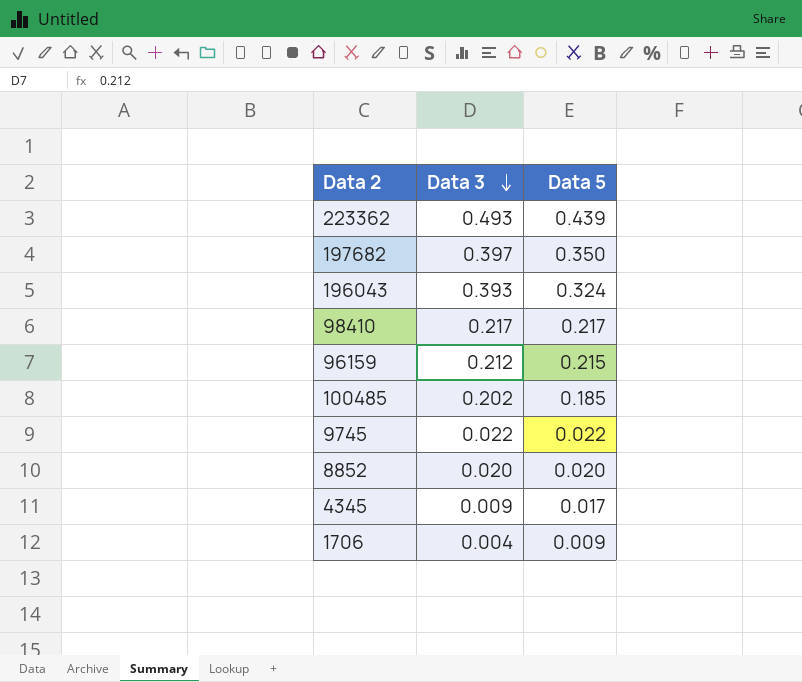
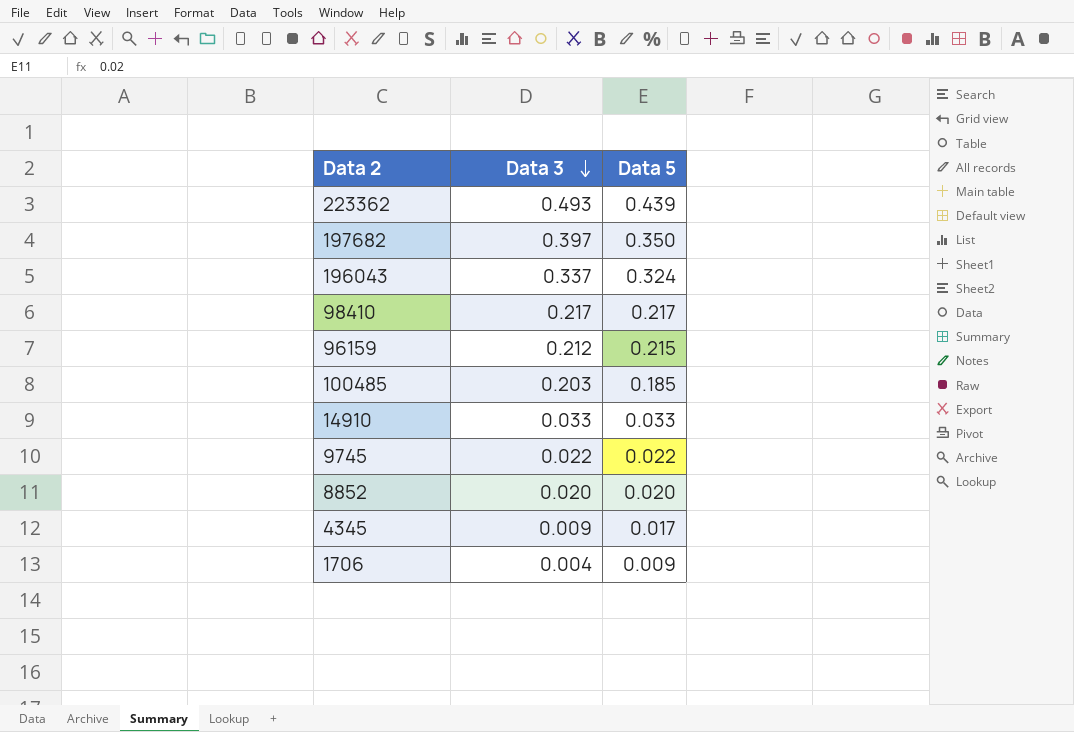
196043 | Data 3: 0.393 -> 0.337
100485 | Data 3: 0.202 -> 0.203
row 14910: none -> 0.033 | 0.033

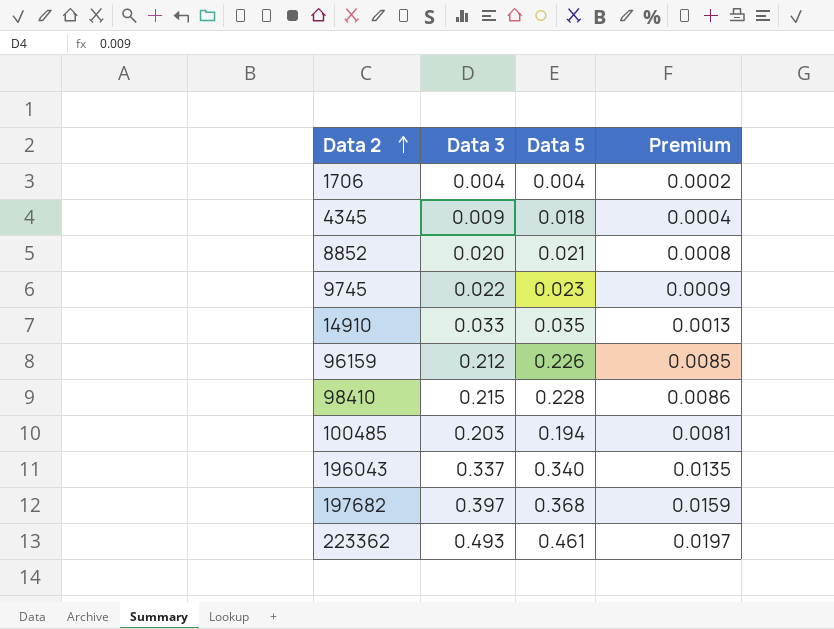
row order: Data 3 descending -> Data 2 ascending
column Premium | formula: none -> [Data 3] * 0.04
1706 | Data 5: 0.009 -> 0.004
4345 | Data 5: 0.017 -> 0.018
8852 | Data 5: 0.020 -> 0.021
9745 | Data 5: 0.022 -> 0.023
14910 | Data 5: 0.033 -> 0.035
96159 | Data 5: 0.215 -> 0.226
98410 | Data 3: 0.217 -> 0.215
98410 | Data 5: 0.217 -> 0.228
100485 | Data 5: 0.185 -> 0.194
196043 | Data 5: 0.324 -> 0.340
197682 | Data 5: 0.350 -> 0.368
223362 | Data 5: 0.439 -> 0.461

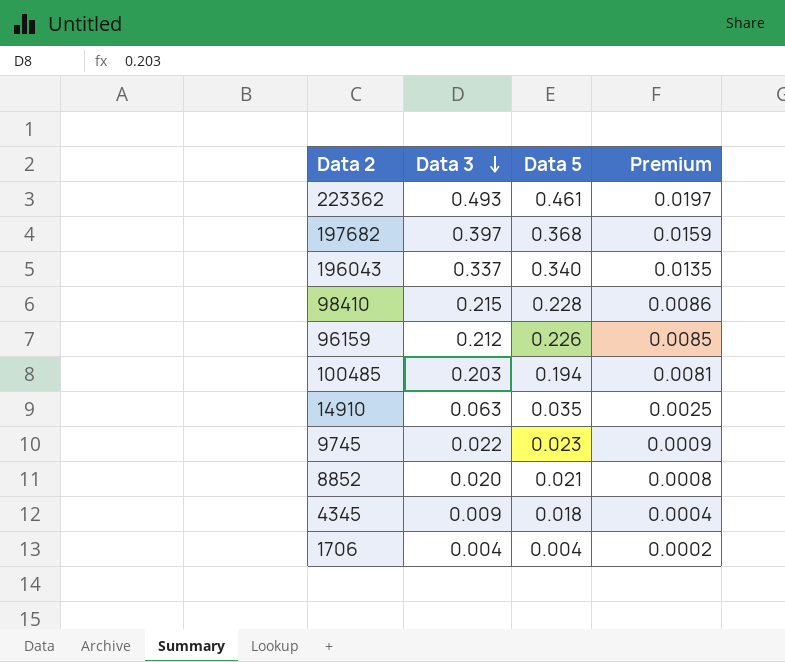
row order: Data 2 ascending -> Data 3 descending
14910 | Data 3: 0.033 -> 0.063
14910 | Premium: 0.0013 -> 0.0025

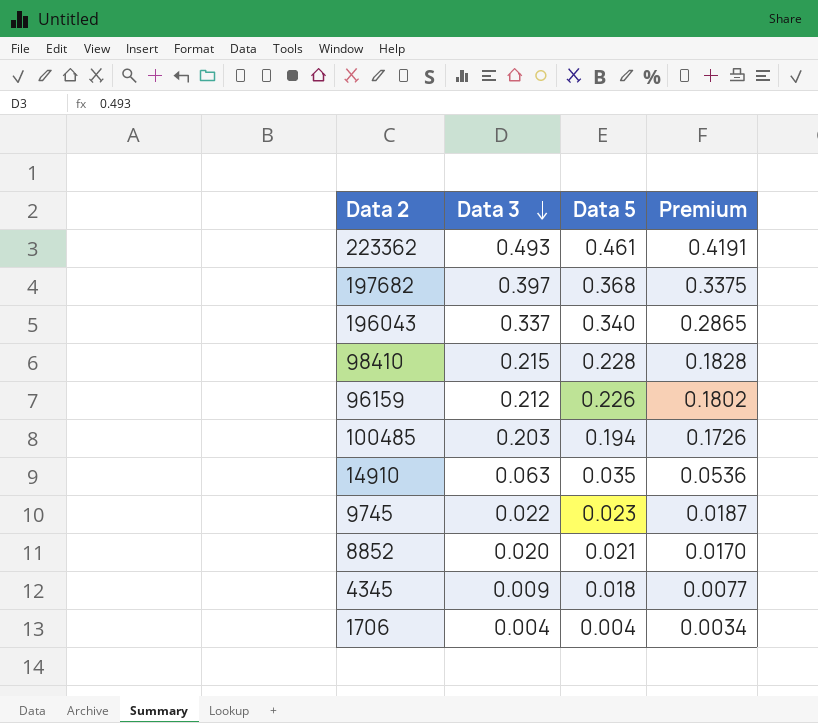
column Premium | formula: [Data 3] * 0.04 -> [Data 3] * 0.85

